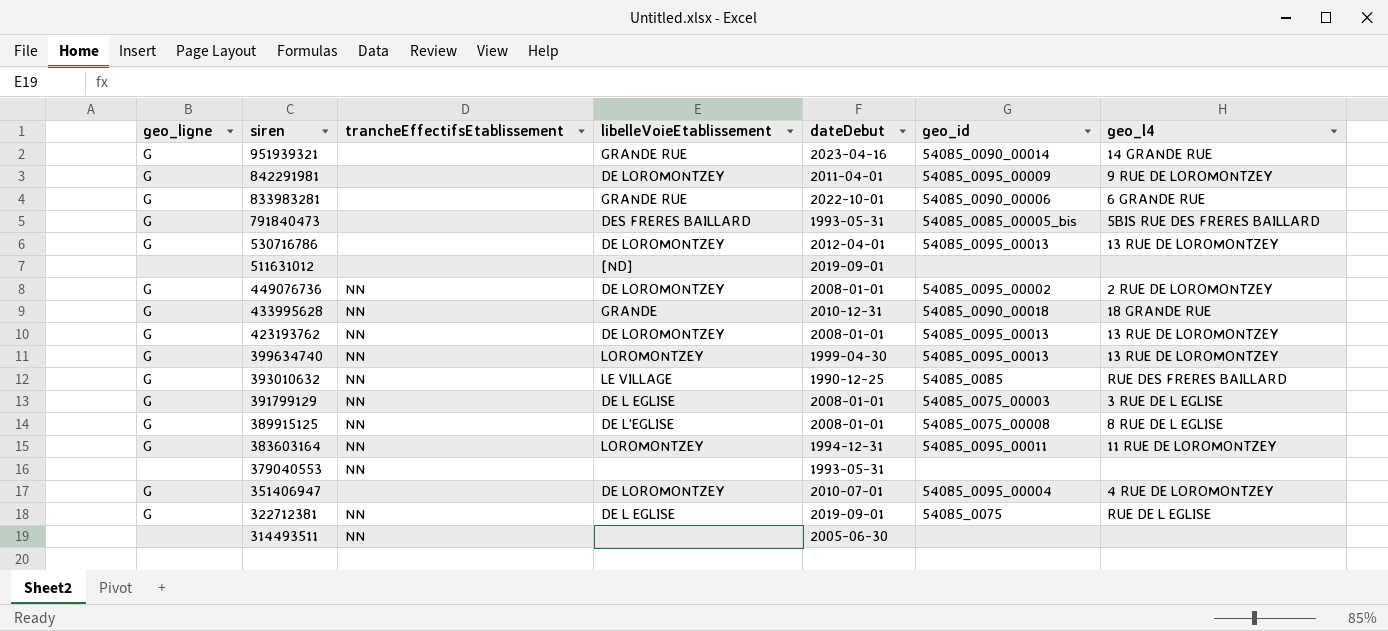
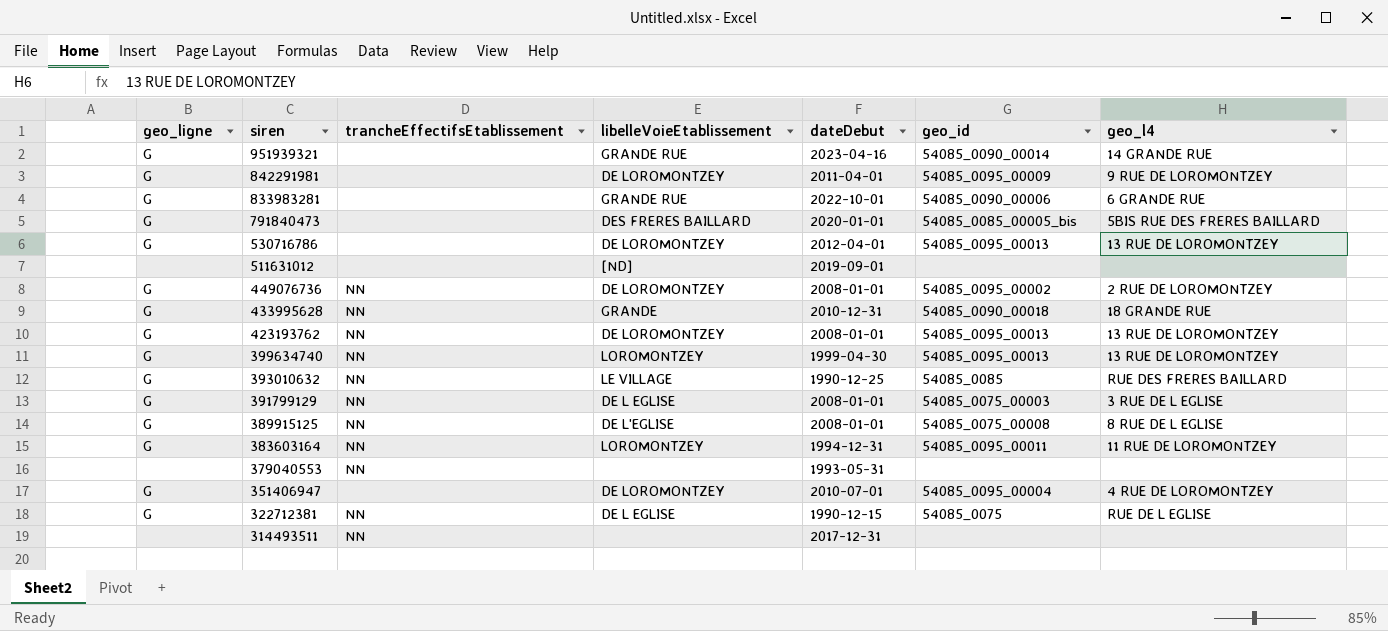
791840473 | dateDebut: 1993-05-31 -> 2020-01-01
322712381 | dateDebut: 2019-09-01 -> 1990-12-15
314493511 | dateDebut: 2005-06-30 -> 2017-12-31

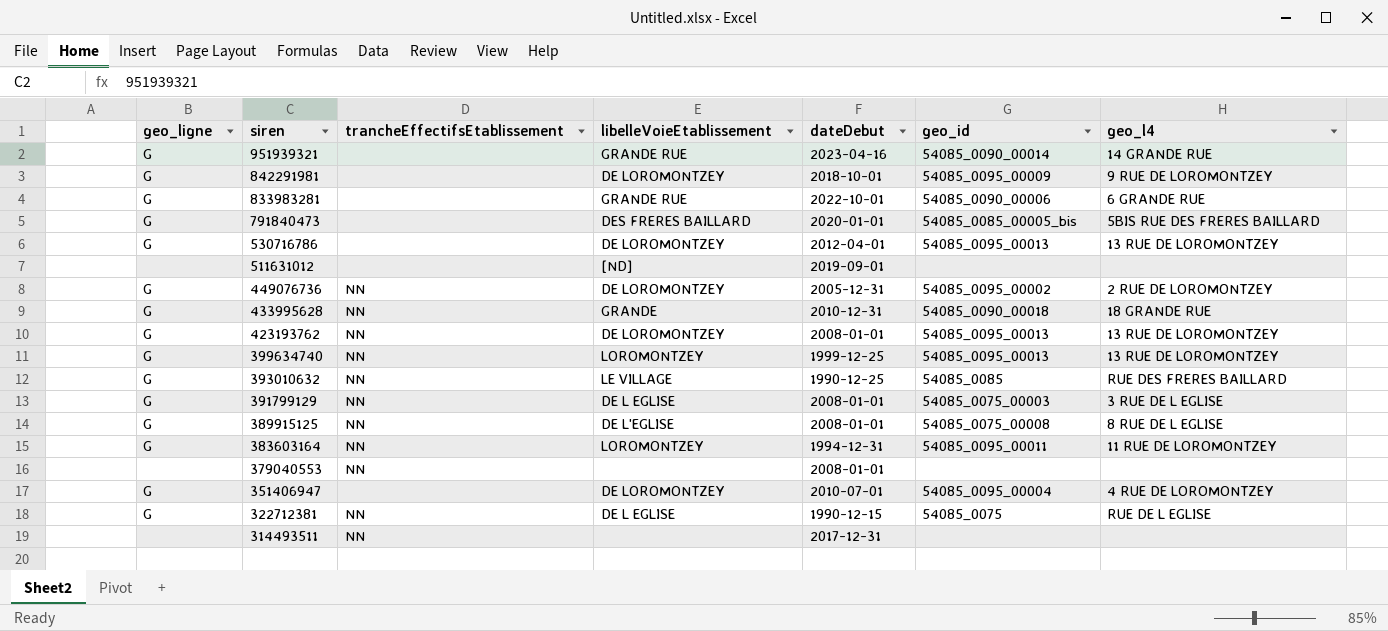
842291981 | dateDebut: 2011-04-01 -> 2018-10-01
449076736 | dateDebut: 2008-01-01 -> 2005-12-31
399634740 | dateDebut: 1999-04-30 -> 1999-12-25
379040553 | dateDebut: 1993-05-31 -> 2008-01-01

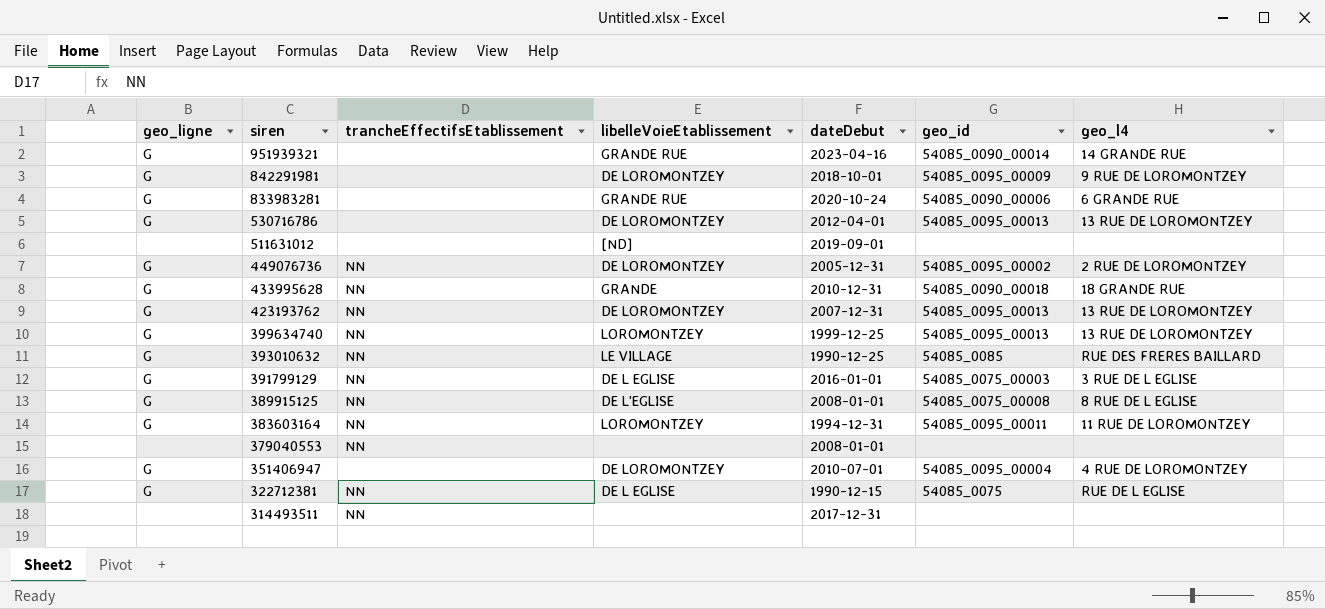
row 791840473: G | none | DES FRERES BAILLARD | 2020-01-01 | 54085_0085_00005_bis | 5BIS RUE DES FRERES BAILLARD -> none
833983281 | dateDebut: 2022-10-01 -> 2020-10-24
423193762 | dateDebut: 2008-01-01 -> 2007-12-31
391799129 | dateDebut: 2008-01-01 -> 2016-01-01

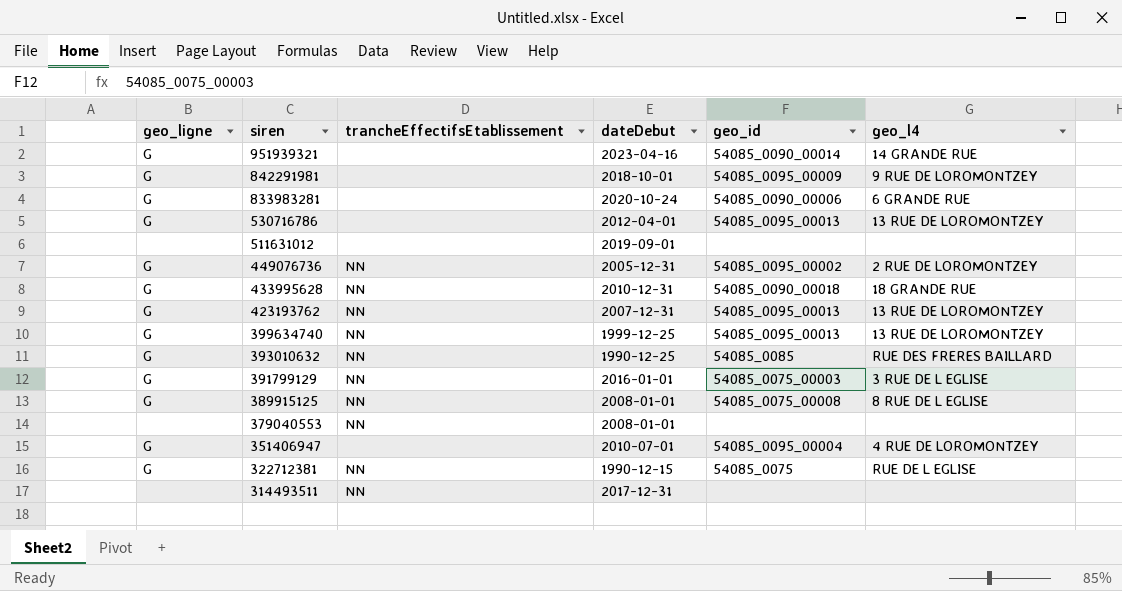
column libelleVoieEtablissement | position: 4 -> none
row 383603164: G | NN | LOROMONTZEY | 1994-12-31 | 54085_0095_00011 | 11 RUE DE LOROMONTZEY -> none

